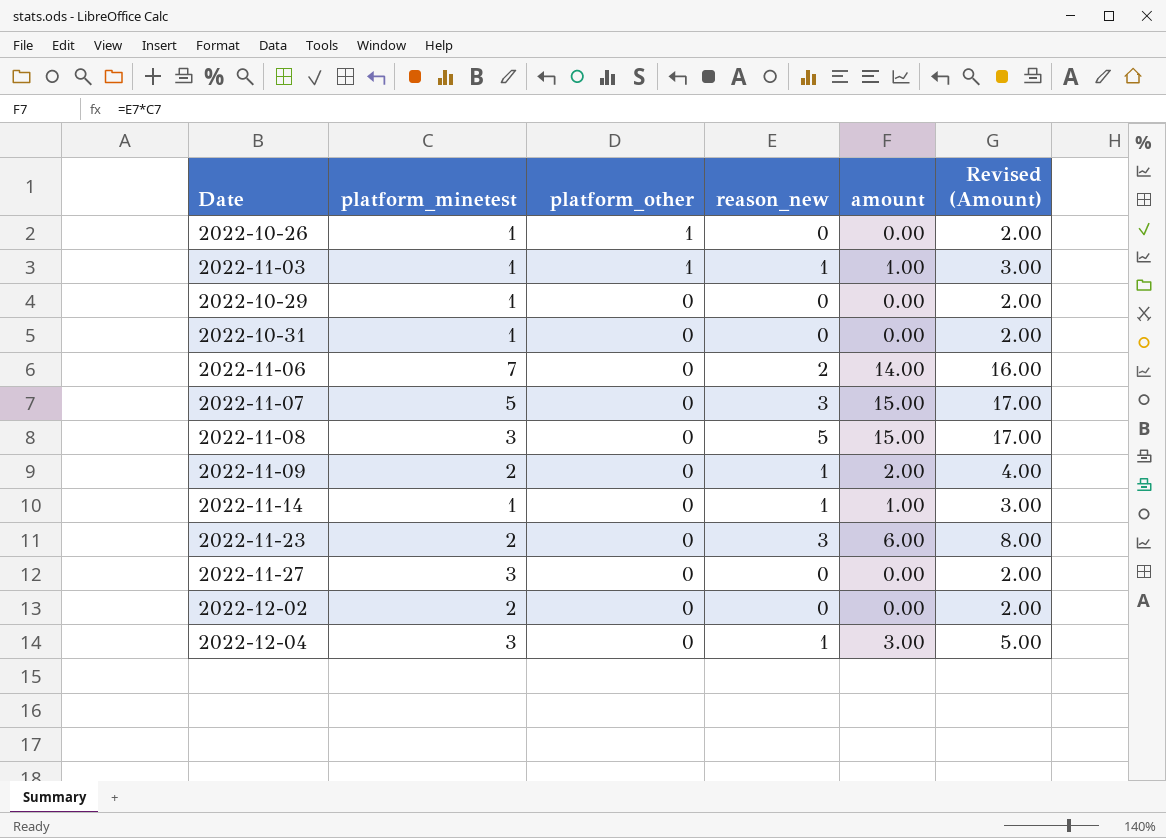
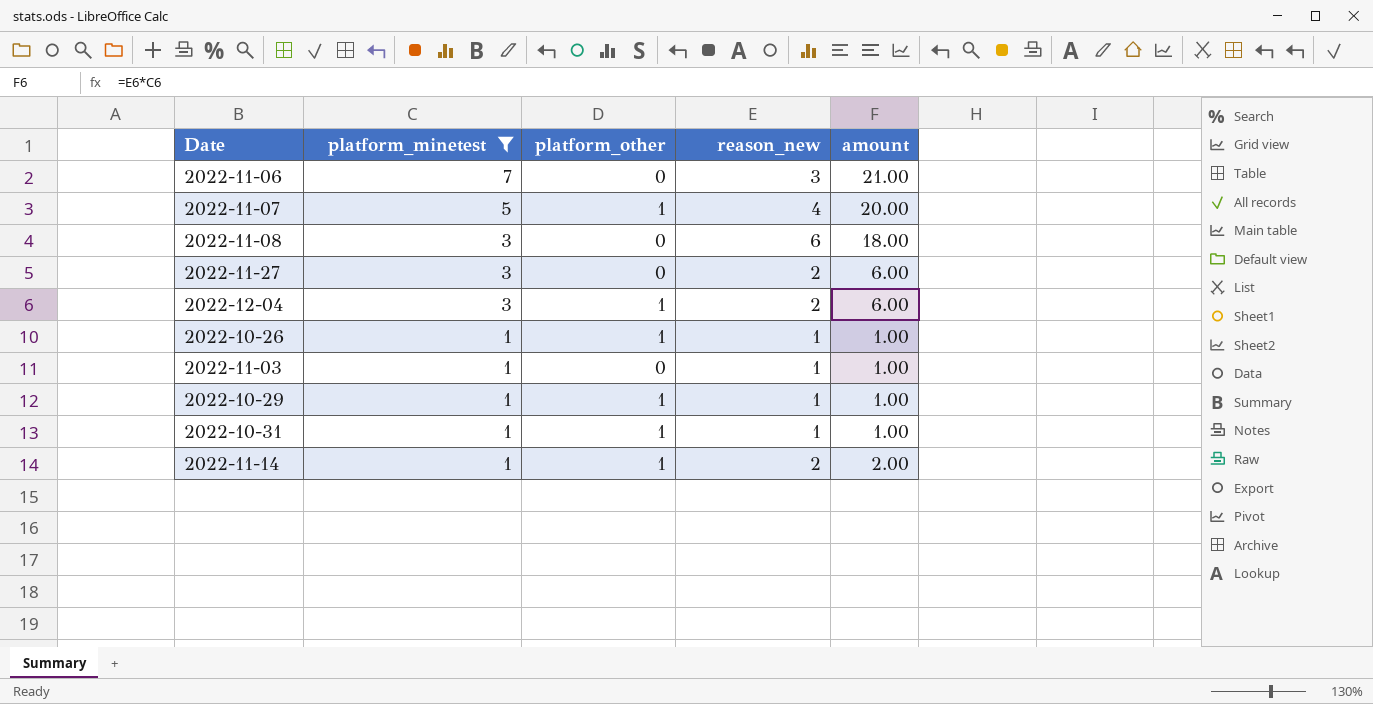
filter: none -> platform_minetest != 2
row order: platform_other descending -> platform_minetest descending
column Revised (Amount) | formula: [amount] + 2 -> none
2022-11-06 | reason_new: 2 -> 3
2022-11-06 | amount: 14.00 -> 21.00
2022-11-07 | platform_other: 0 -> 1
2022-11-07 | reason_new: 3 -> 4
2022-11-07 | amount: 15.00 -> 20.00
2022-11-08 | reason_new: 5 -> 6
2022-11-08 | amount: 15.00 -> 18.00
2022-11-27 | reason_new: 0 -> 2
2022-11-27 | amount: 0.00 -> 6.00
2022-12-04 | platform_other: 0 -> 1
2022-12-04 | reason_new: 1 -> 2
2022-12-04 | amount: 3.00 -> 6.00
2022-10-26 | reason_new: 0 -> 1
2022-10-26 | amount: 0.00 -> 1.00
2022-11-03 | platform_other: 1 -> 0
2022-10-29 | platform_other: 0 -> 1
2022-10-29 | reason_new: 0 -> 1
2022-10-29 | amount: 0.00 -> 1.00
2022-10-31 | platform_other: 0 -> 1
2022-10-31 | reason_new: 0 -> 1
2022-10-31 | amount: 0.00 -> 1.00
2022-11-14 | platform_other: 0 -> 1
2022-11-14 | reason_new: 1 -> 2
2022-11-14 | amount: 1.00 -> 2.00

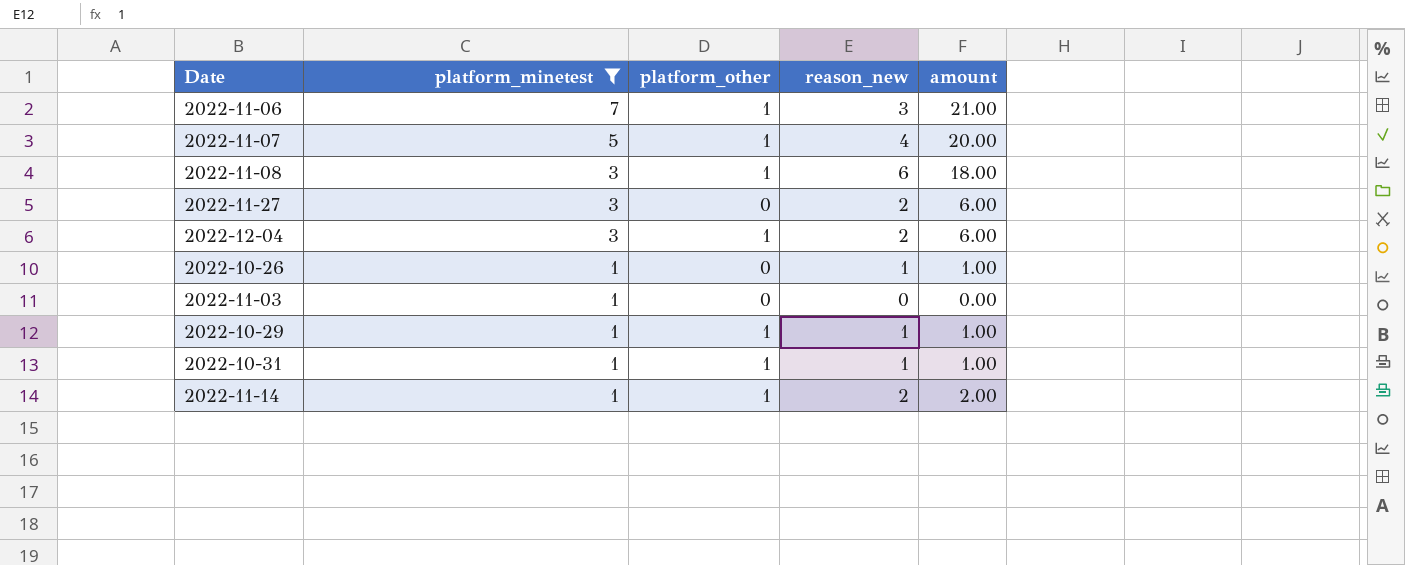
2022-11-06 | platform_other: 0 -> 1
2022-11-08 | platform_other: 0 -> 1
2022-10-26 | platform_other: 1 -> 0
2022-11-03 | reason_new: 1 -> 0
2022-11-03 | amount: 1.00 -> 0.00

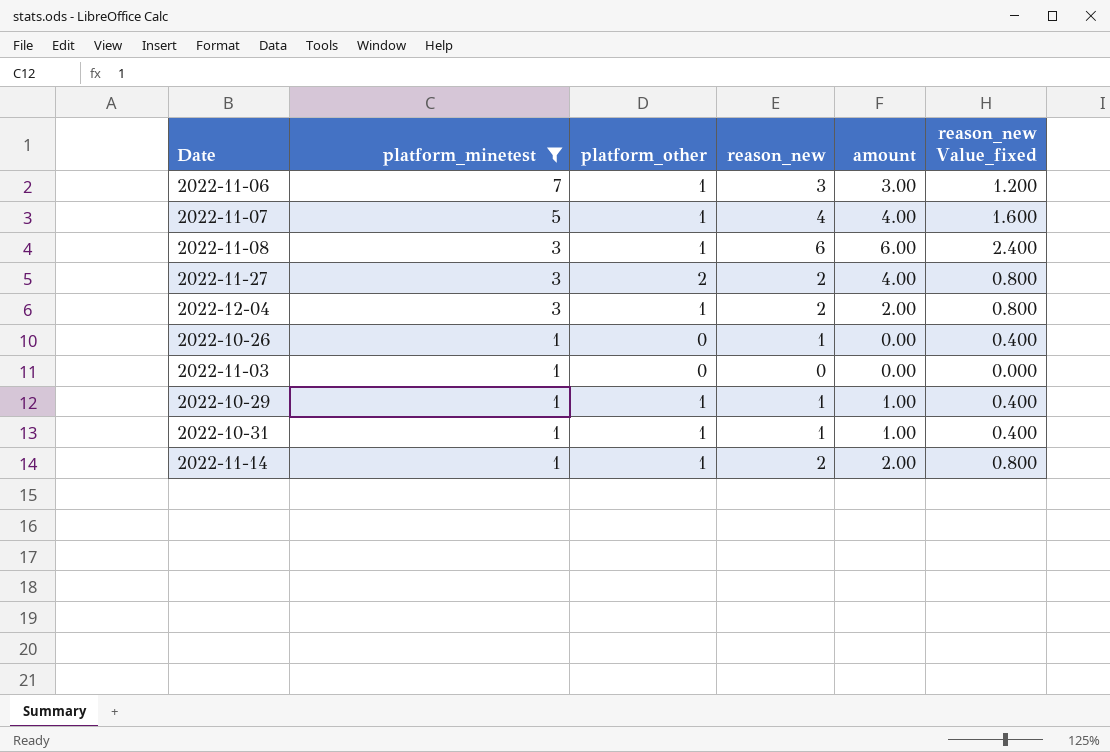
column amount | formula: [platform_minetest] * [reason_new] -> [platform_other] * [reason_new]
column reason_new Value_fixed | formula: none -> [reason_new] * 0.4
2022-11-27 | platform_other: 0 -> 2

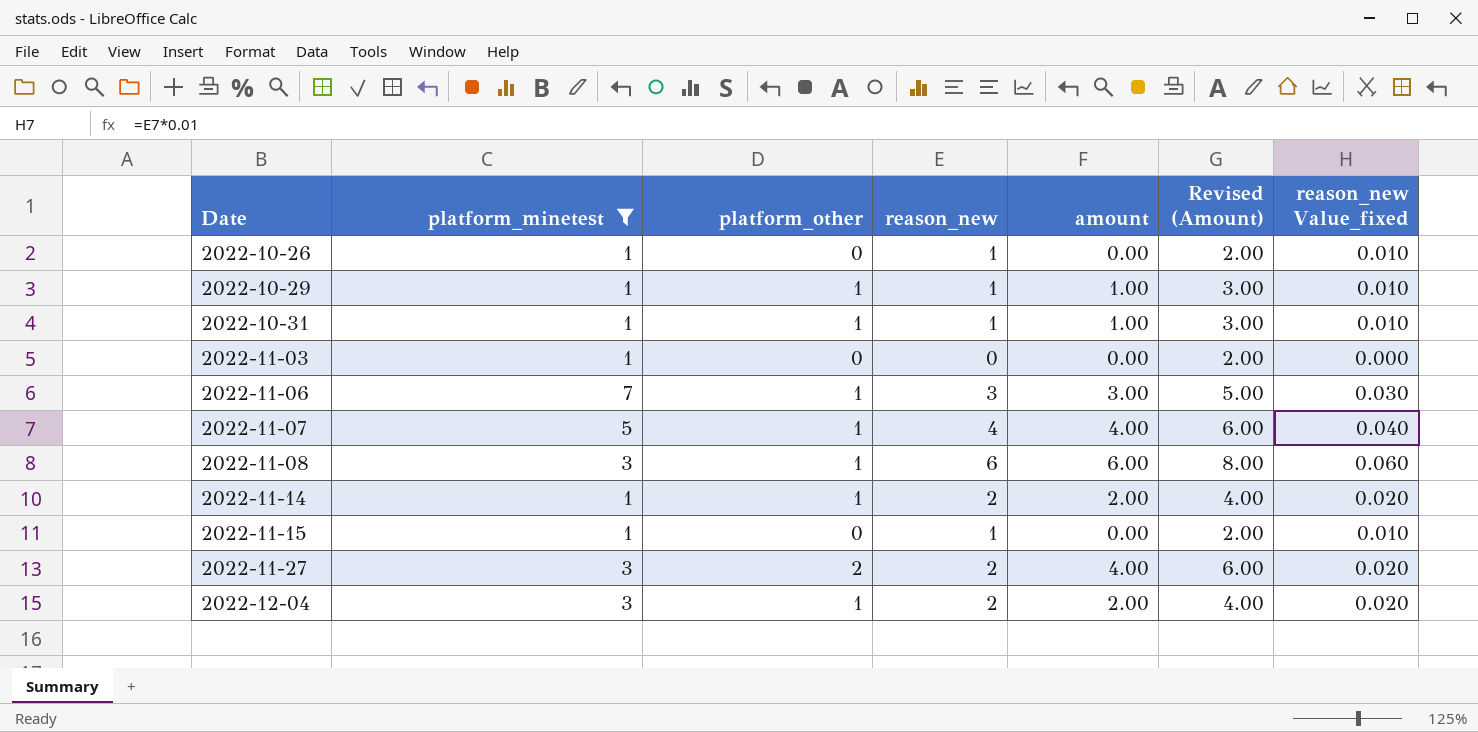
row order: platform_minetest descending -> Date ascending
column Revised (Amount) | formula: none -> [amount] + 2
column reason_new Value_fixed | formula: [reason_new] * 0.4 -> [reason_new] * 0.01
row 2022-11-15: none -> 1 | 0 | 1 | 0.00 | 2.00 | 0.010

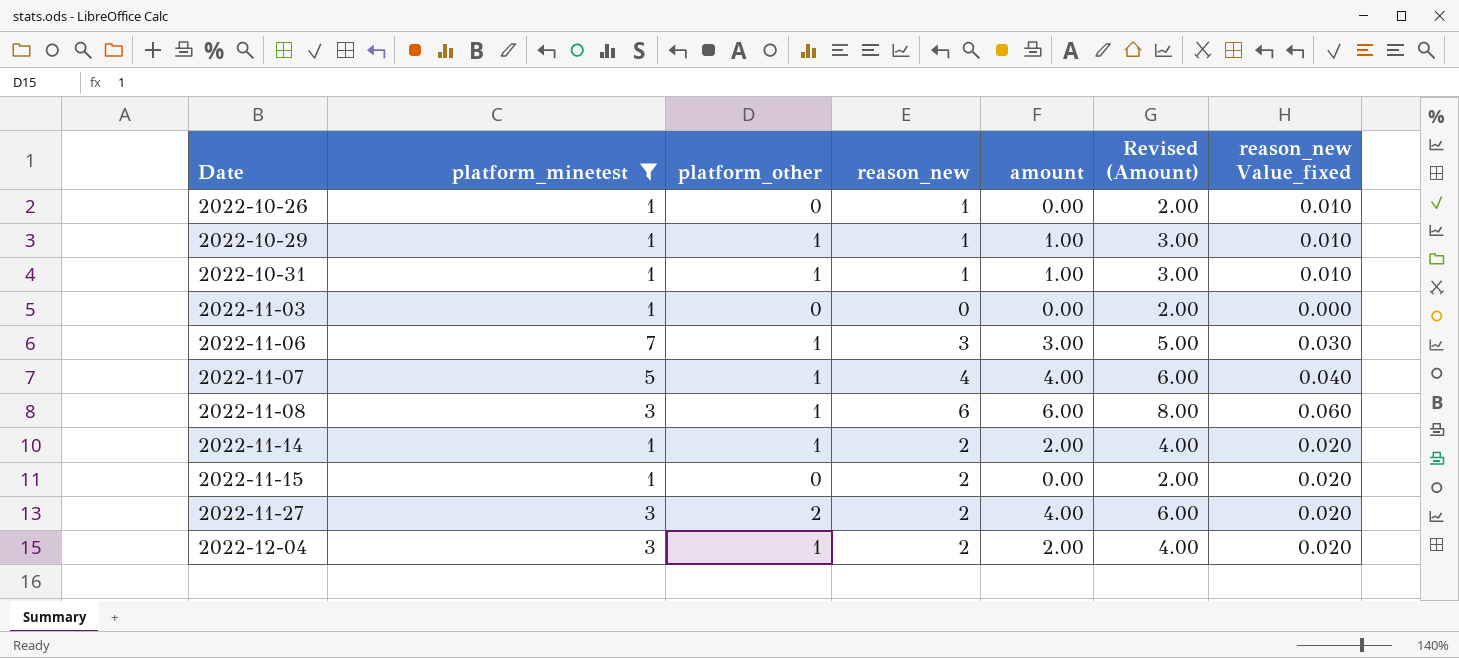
2022-11-15 | reason_new: 1 -> 2
2022-11-15 | reason_new Value_fixed: 0.010 -> 0.020

